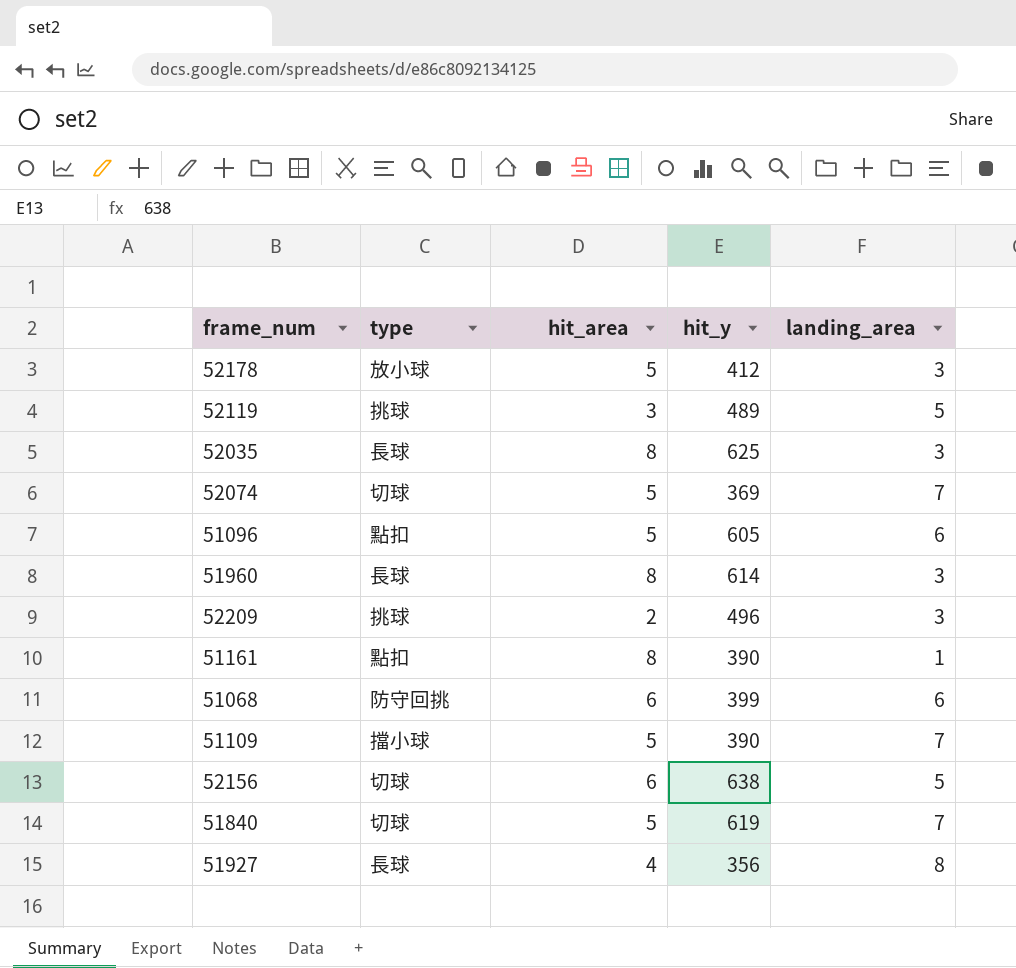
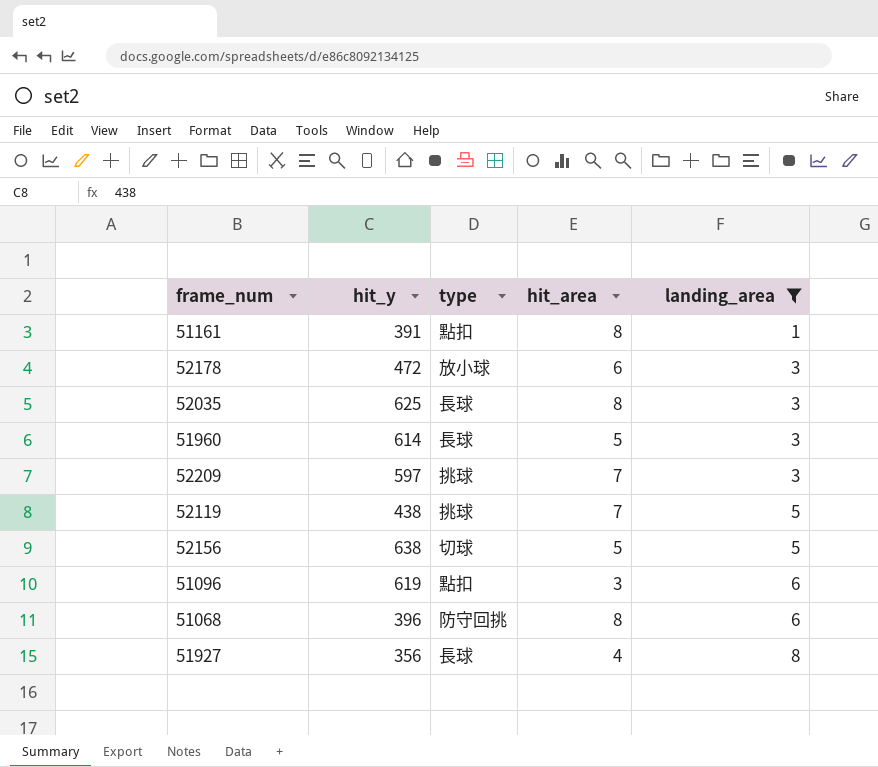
filter: none -> landing_area != 7
row order: none -> landing_area ascending
column hit_y | position: 4 -> 2
51161 | hit_y: 390 -> 391
52178 | hit_y: 412 -> 472
52178 | hit_area: 5 -> 6
51960 | hit_area: 8 -> 5
52209 | hit_y: 496 -> 597
52209 | hit_area: 2 -> 7
52119 | hit_y: 489 -> 438
52119 | hit_area: 3 -> 7
52156 | hit_area: 6 -> 5
51096 | hit_y: 605 -> 619
51096 | hit_area: 5 -> 3
51068 | hit_y: 399 -> 396
51068 | hit_area: 6 -> 8

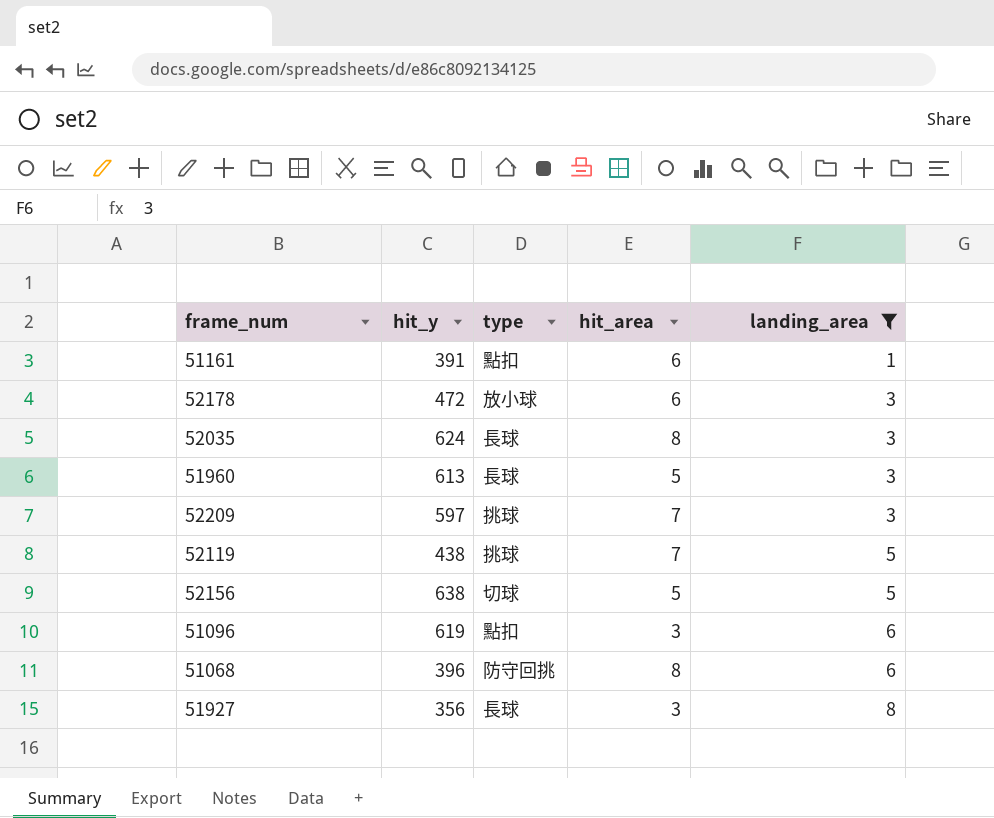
51161 | hit_area: 8 -> 6
52035 | hit_y: 625 -> 624
51960 | hit_y: 614 -> 613
51927 | hit_area: 4 -> 3

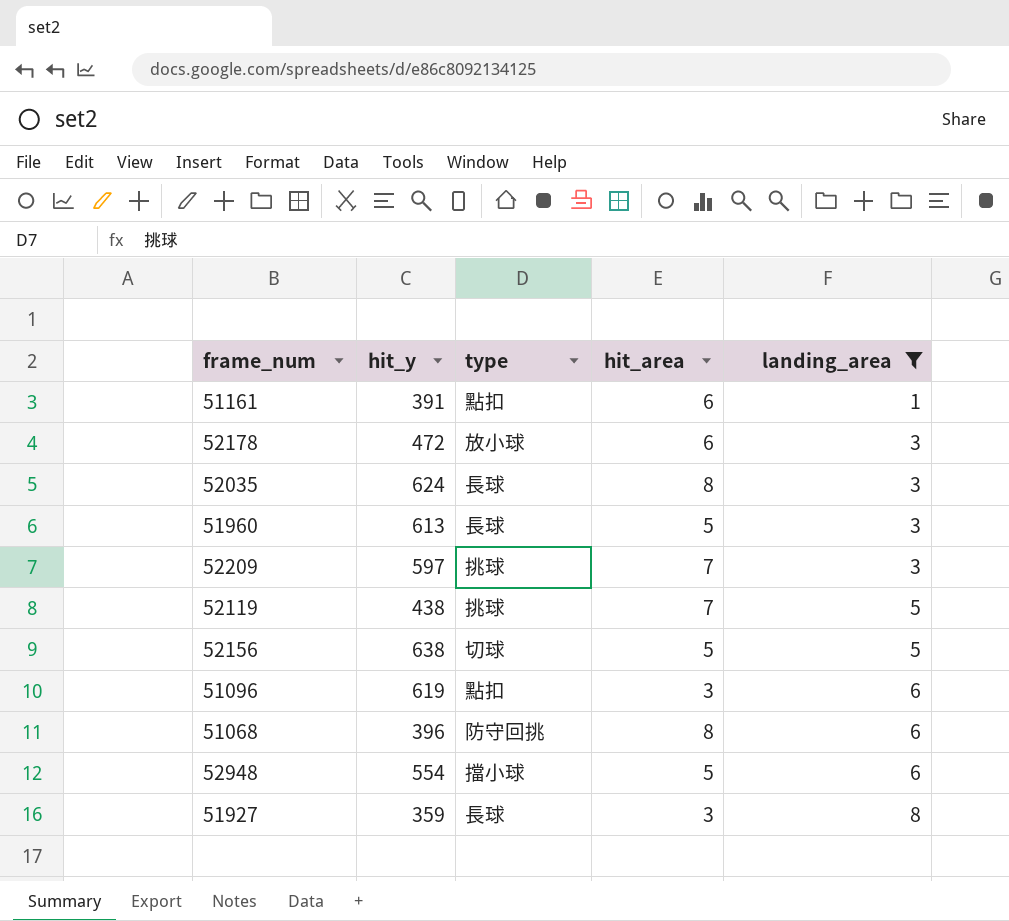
row 52948: none -> 554 | 擋小球 | 5 | 6
51927 | hit_y: 356 -> 359

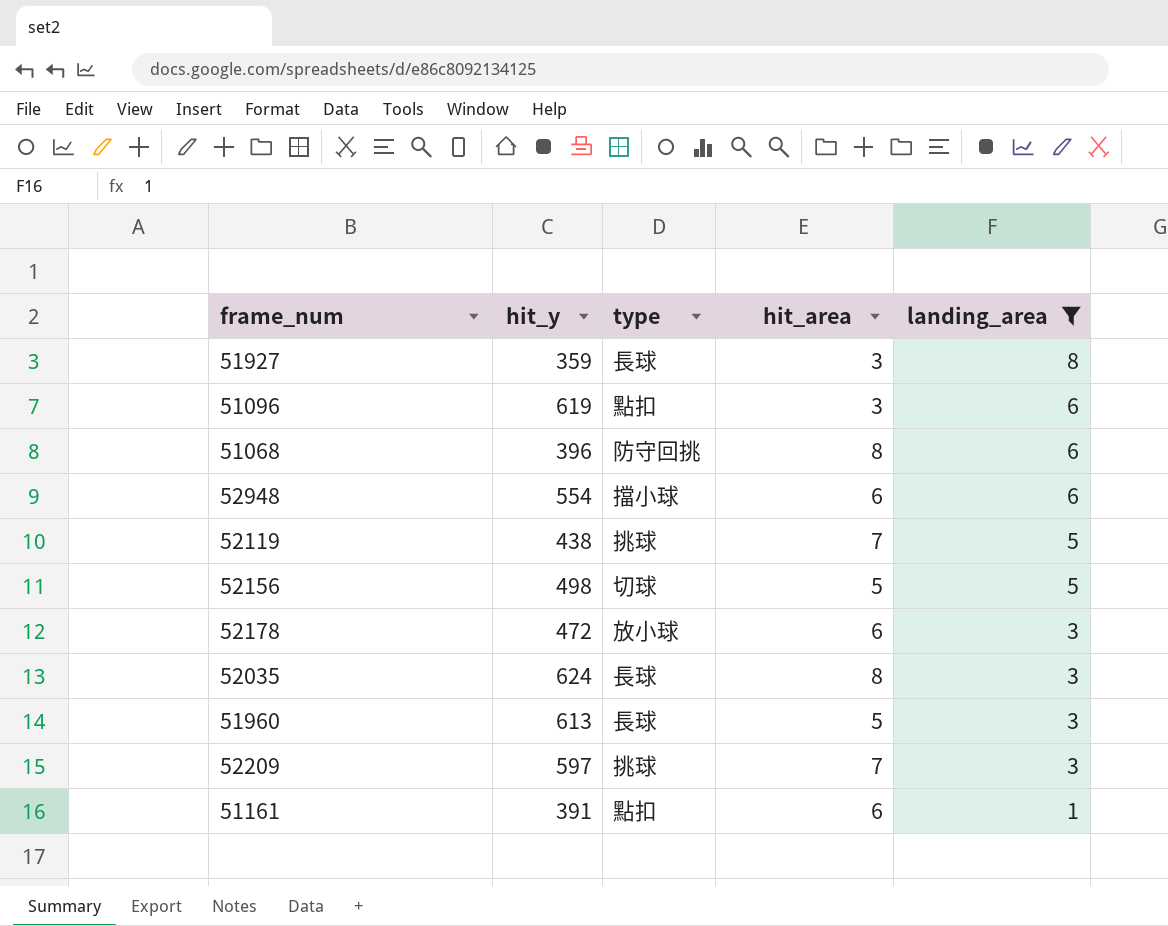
row order: landing_area ascending -> landing_area descending
52948 | hit_area: 5 -> 6
52156 | hit_y: 638 -> 498

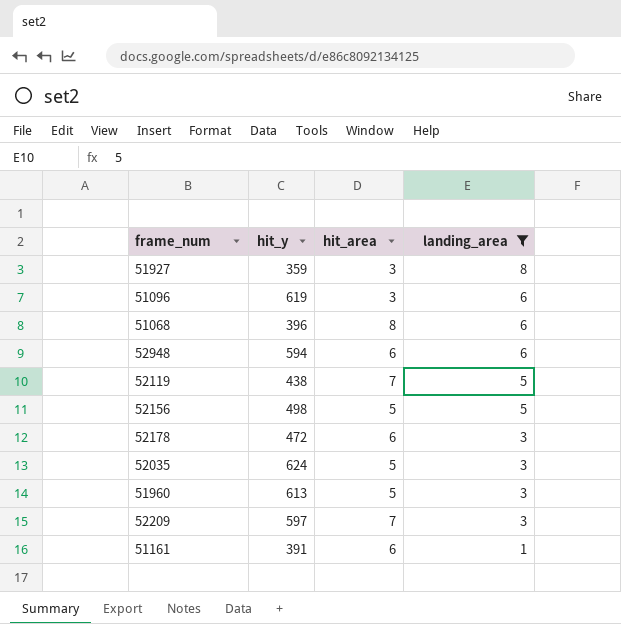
column type | position: 3 -> none
52948 | hit_y: 554 -> 594
52035 | hit_area: 8 -> 5

